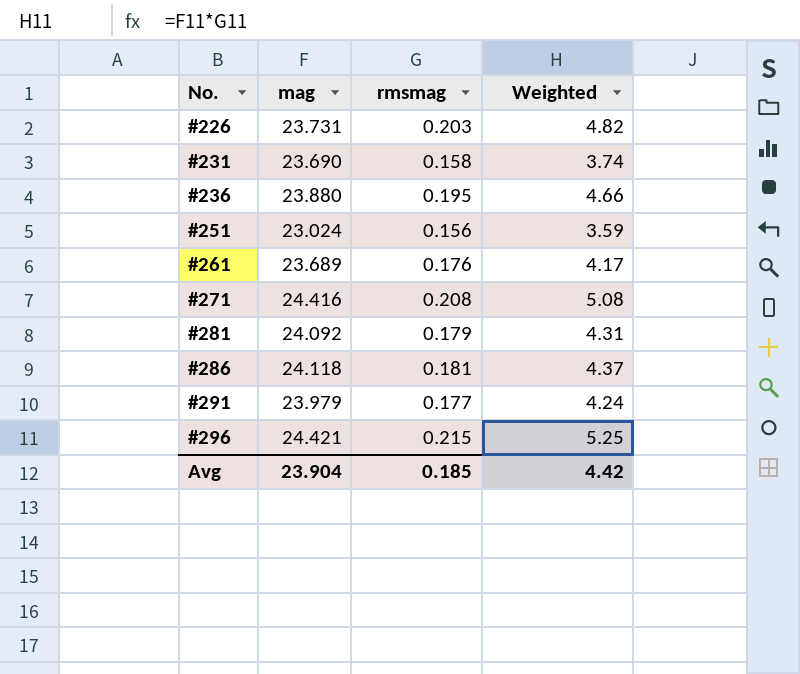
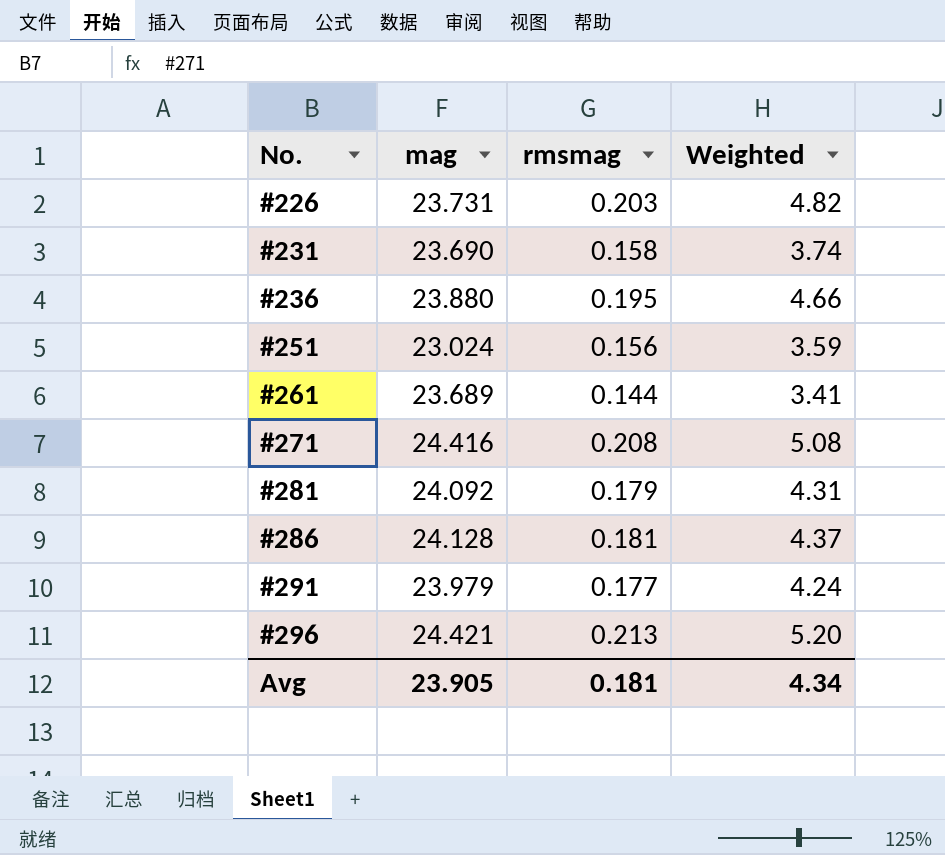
#261 | rmsmag: 0.176 -> 0.144
#261 | Weighted: 4.17 -> 3.41
#286 | mag: 24.118 -> 24.128
#296 | rmsmag: 0.215 -> 0.213
#296 | Weighted: 5.25 -> 5.20
Avg | mag: 23.904 -> 23.905
Avg | rmsmag: 0.185 -> 0.181
Avg | Weighted: 4.42 -> 4.34

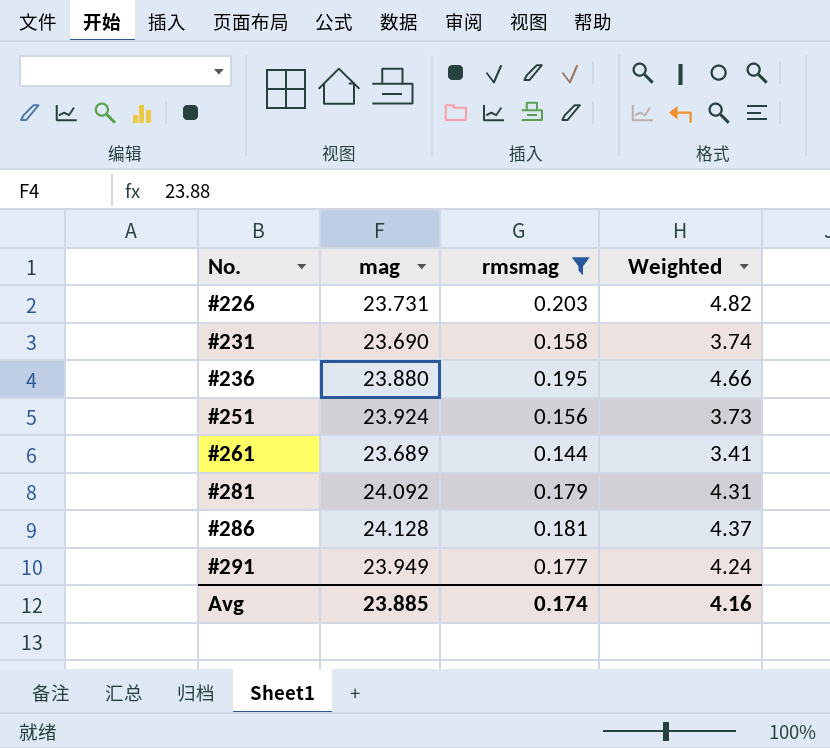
filter: none -> rmsmag <= 0.203
#251 | mag: 23.024 -> 23.924
#251 | Weighted: 3.59 -> 3.73
#291 | mag: 23.979 -> 23.949
Avg | mag: 23.905 -> 23.885
Avg | rmsmag: 0.181 -> 0.174
Avg | Weighted: 4.34 -> 4.16

